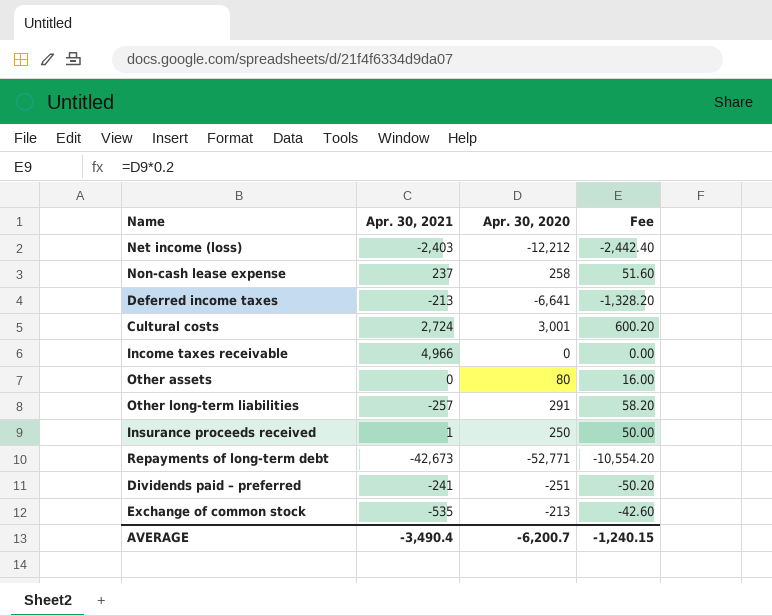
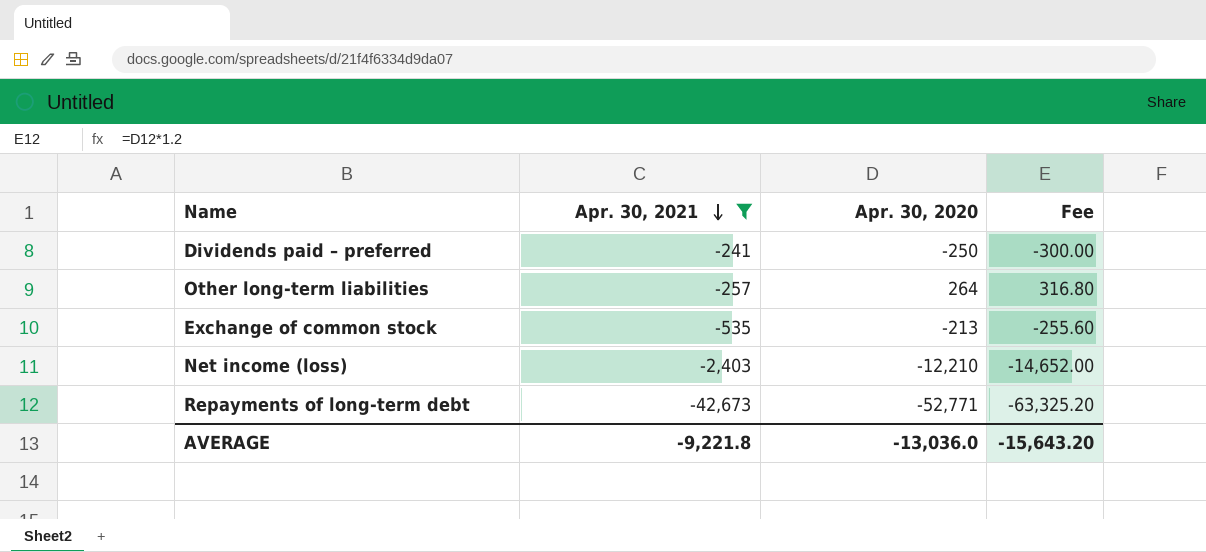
filter: none -> Apr. 30, 2021 <= -241
row order: none -> Apr. 30, 2021 descending
column Fee | formula: [Apr. 30, 2020] * 0.2 -> [Apr. 30, 2020] * 1.2
Dividends paid – preferred | Apr. 30, 2020: -251 -> -250
Other long-term liabilities | Apr. 30, 2020: 291 -> 264
Net income (loss) | Apr. 30, 2020: -12,212 -> -12,210
AVERAGE | Apr. 30, 2021: -3,490.4 -> -9,221.8
AVERAGE | Apr. 30, 2020: -6,200.7 -> -13,036.0
AVERAGE | Fee: -1,240.15 -> -15,643.20

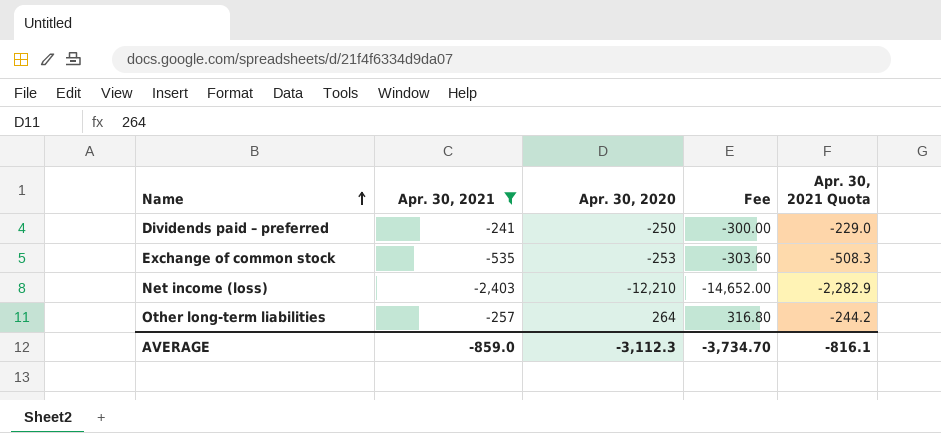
row order: Apr. 30, 2021 descending -> Name ascending
column Apr. 30, 2021 Quota | formula: none -> [Apr. 30, 2021] * 0.95
row Repayments of long-term debt: -42,673 | -52,771 | -63,325.20 -> none
Exchange of common stock | Apr. 30, 2020: -213 -> -253
Exchange of common stock | Fee: -255.60 -> -303.60
AVERAGE | Apr. 30, 2021: -9,221.8 -> -859.0
AVERAGE | Apr. 30, 2020: -13,036.0 -> -3,112.3
AVERAGE | Fee: -15,643.20 -> -3,734.70

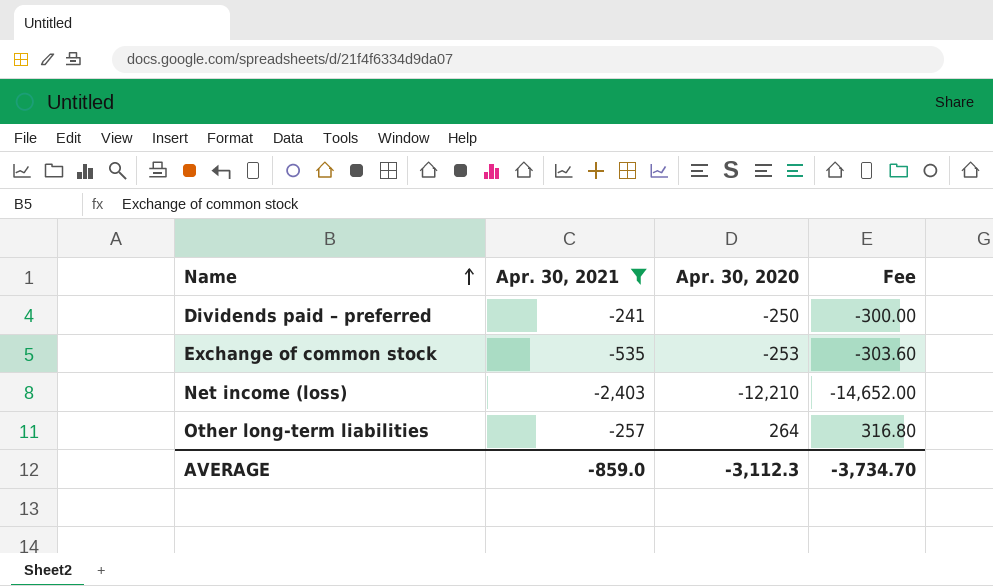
column Apr. 30, 2021 Quota | formula: [Apr. 30, 2021] * 0.95 -> none

